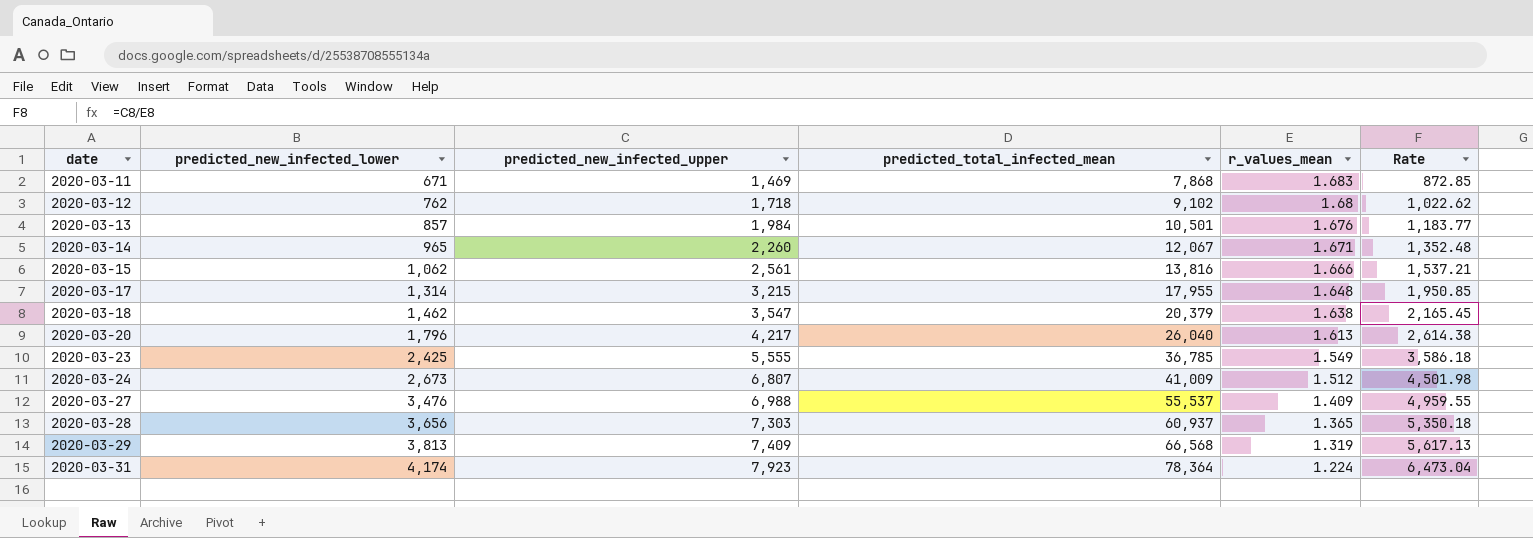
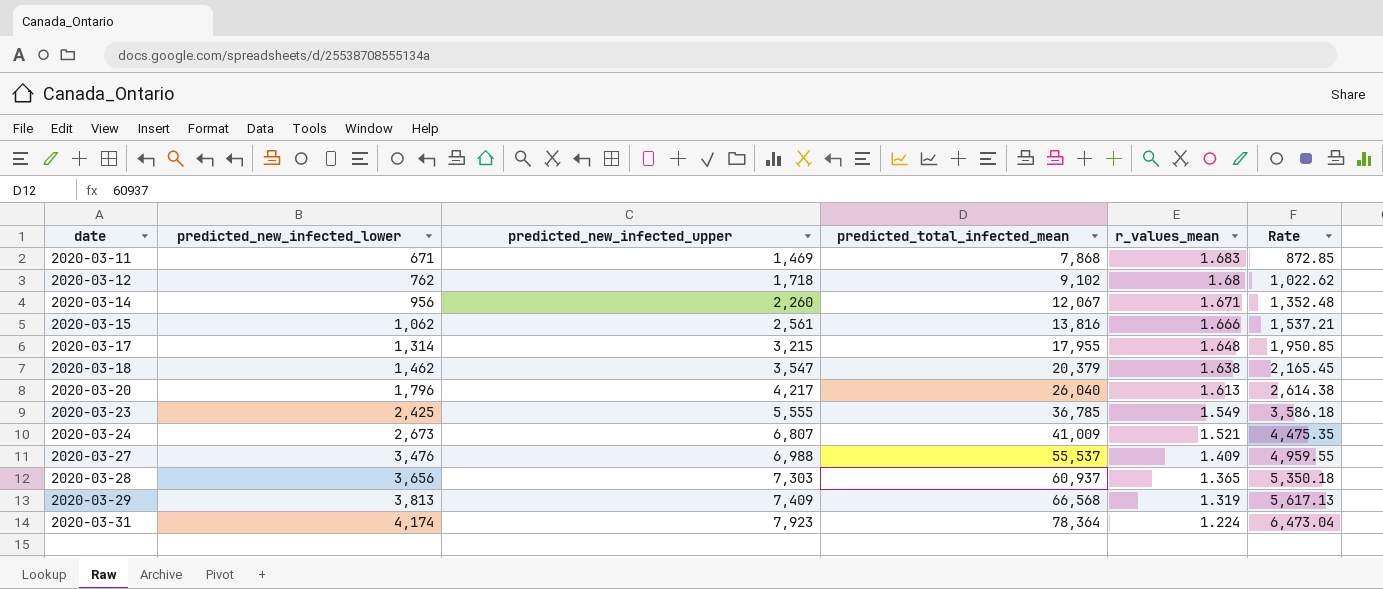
row 2020-03-13: 857 | 1,984 | 10,501 | 1.676 | 1,183.77 -> none
2020-03-14 | predicted_new_infected_lower: 965 -> 956
2020-03-24 | r_values_mean: 1.512 -> 1.521
2020-03-24 | Rate: 4,501.98 -> 4,475.35

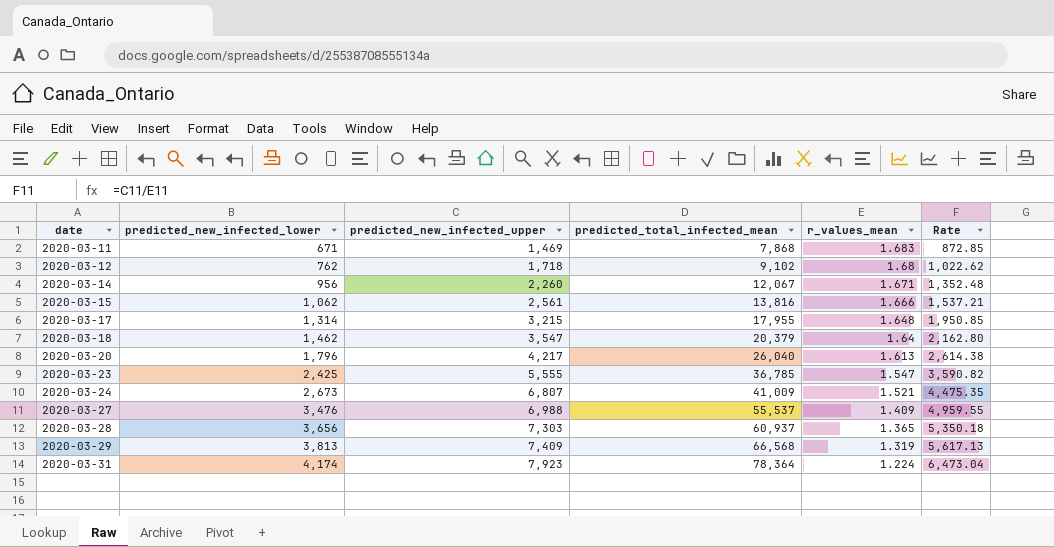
2020-03-18 | r_values_mean: 1.638 -> 1.64
2020-03-18 | Rate: 2,165.45 -> 2,162.80
2020-03-23 | r_values_mean: 1.549 -> 1.547
2020-03-23 | Rate: 3,586.18 -> 3,590.82

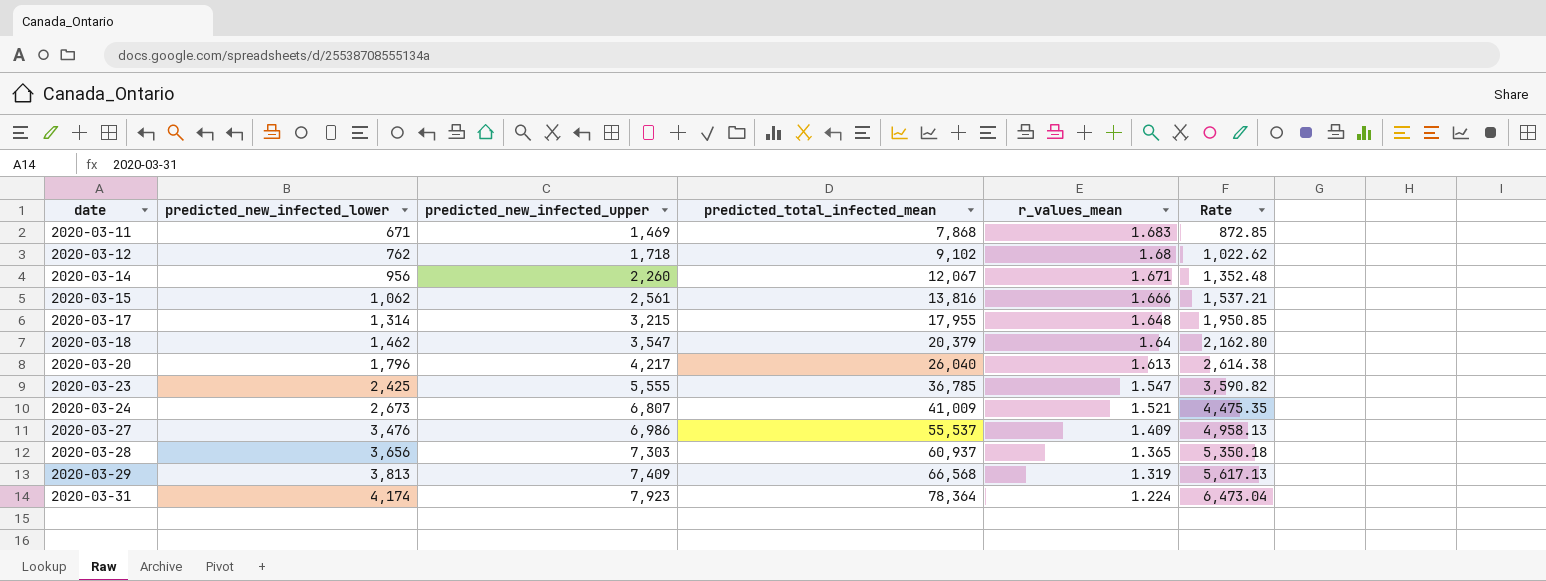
2020-03-27 | predicted_new_infected_upper: 6,988 -> 6,986
2020-03-27 | Rate: 4,959.55 -> 4,958.13

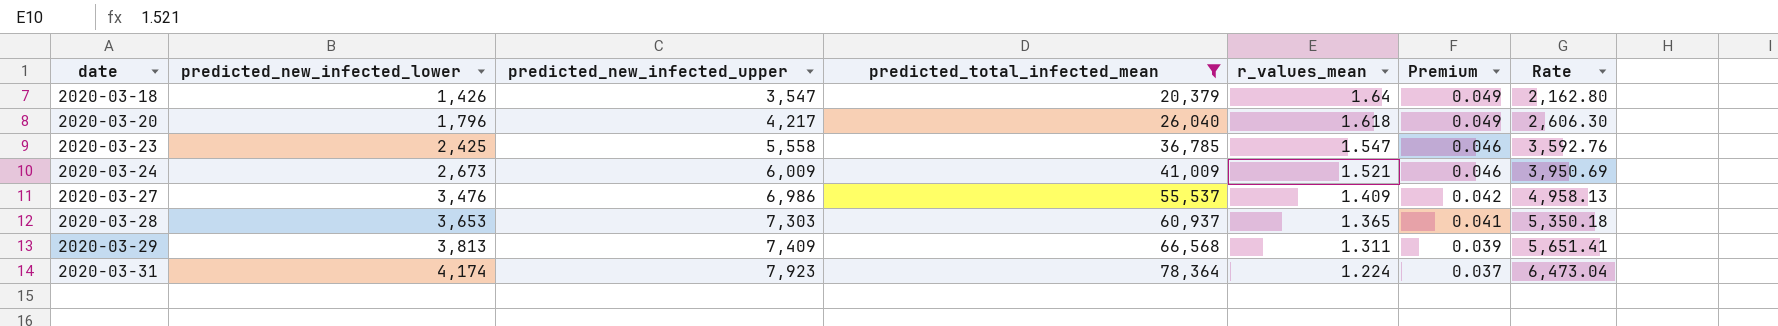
filter: none -> predicted_total_infected_mean >= 20,379
column Premium | formula: none -> [r_values_mean] * 0.03
2020-03-18 | predicted_new_infected_lower: 1,462 -> 1,426
2020-03-20 | r_values_mean: 1.613 -> 1.618
2020-03-20 | Rate: 2,614.38 -> 2,606.30
2020-03-23 | predicted_new_infected_upper: 5,555 -> 5,558
2020-03-23 | Rate: 3,590.82 -> 3,592.76
2020-03-24 | predicted_new_infected_upper: 6,807 -> 6,009
2020-03-24 | Rate: 4,475.35 -> 3,950.69
2020-03-28 | predicted_new_infected_lower: 3,656 -> 3,653
2020-03-29 | r_values_mean: 1.319 -> 1.311
2020-03-29 | Rate: 5,617.13 -> 5,651.41

